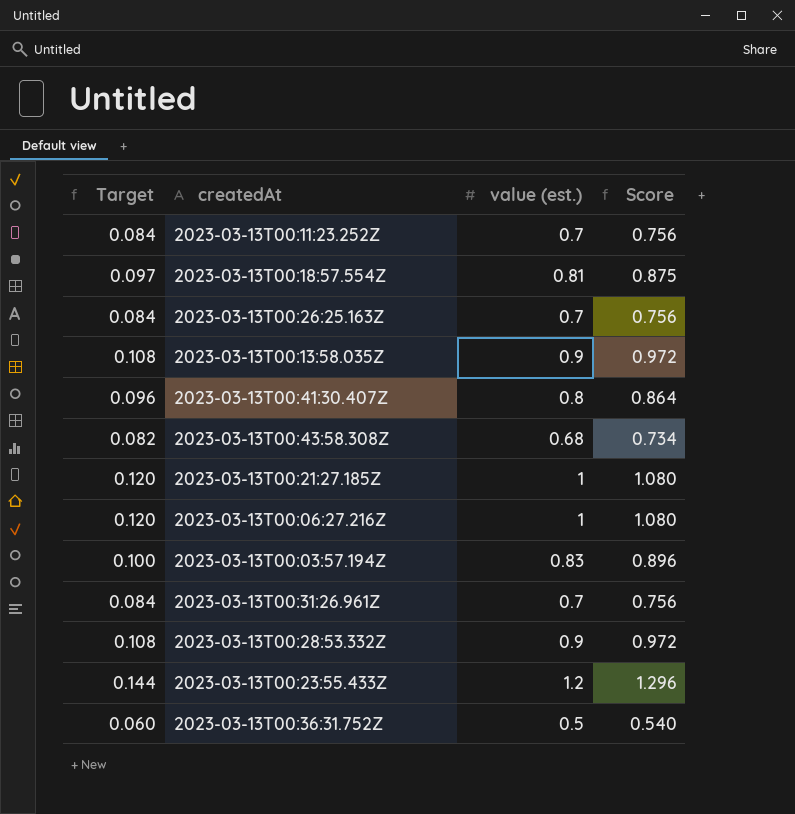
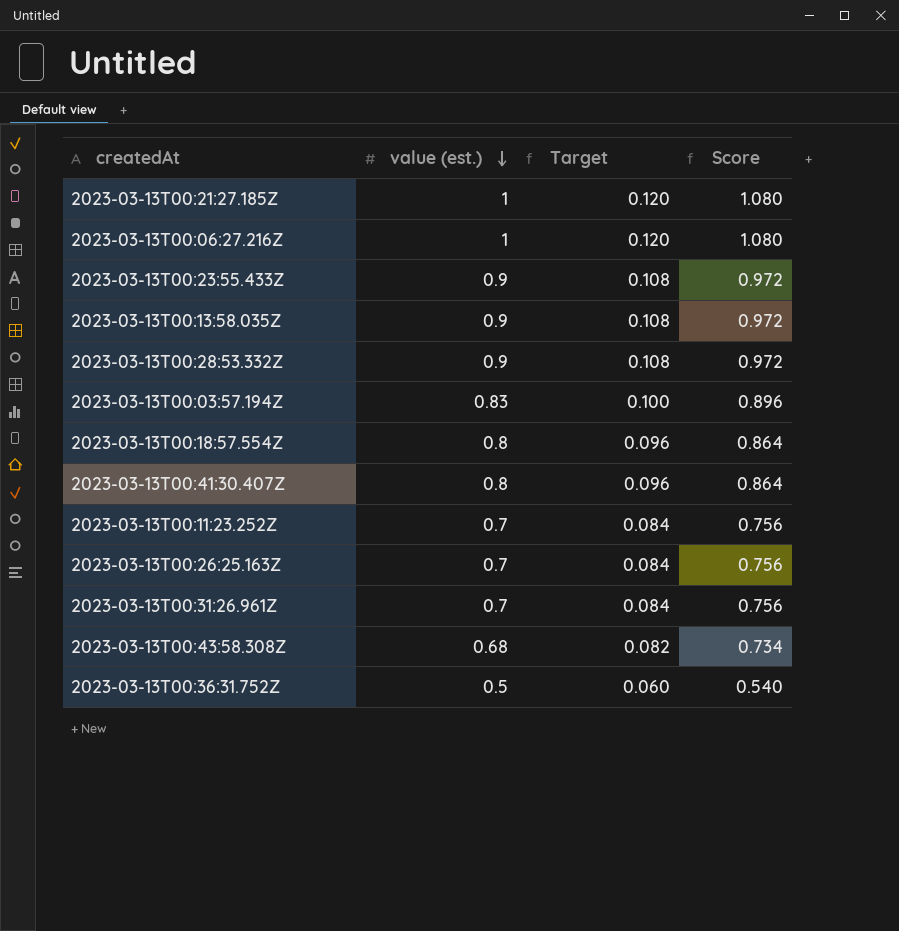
row order: none -> value (est.) descending
column Target | position: 1 -> 3
2023-03-13T00:23:55.433Z | value (est.): 1.2 -> 0.9
2023-03-13T00:23:55.433Z | Target: 0.144 -> 0.108
2023-03-13T00:23:55.433Z | Score: 1.296 -> 0.972
2023-03-13T00:18:57.554Z | value (est.): 0.81 -> 0.8
2023-03-13T00:18:57.554Z | Target: 0.097 -> 0.096
2023-03-13T00:18:57.554Z | Score: 0.875 -> 0.864

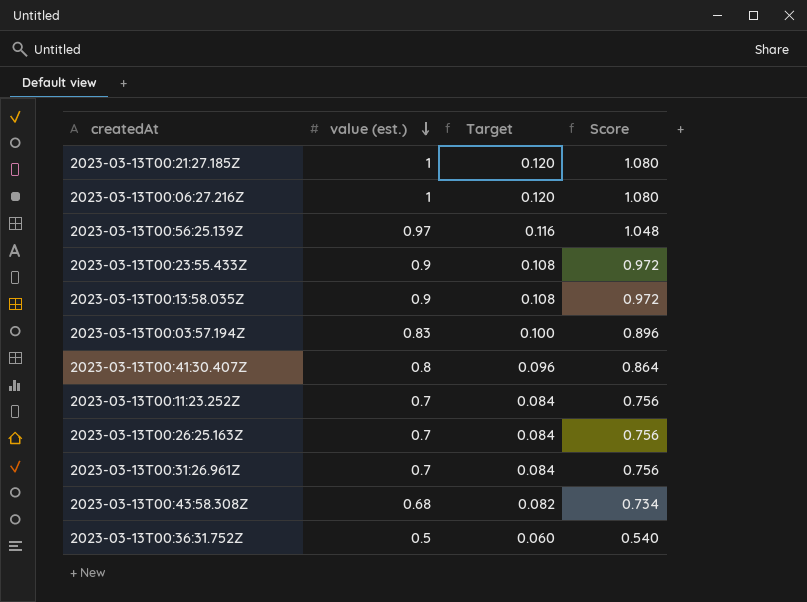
row 2023-03-13T00:28:53.332Z: 0.9 | 0.108 | 0.972 -> none
row 2023-03-13T00:18:57.554Z: 0.8 | 0.096 | 0.864 -> none
row 2023-03-13T00:56:25.139Z: none -> 0.97 | 0.116 | 1.048

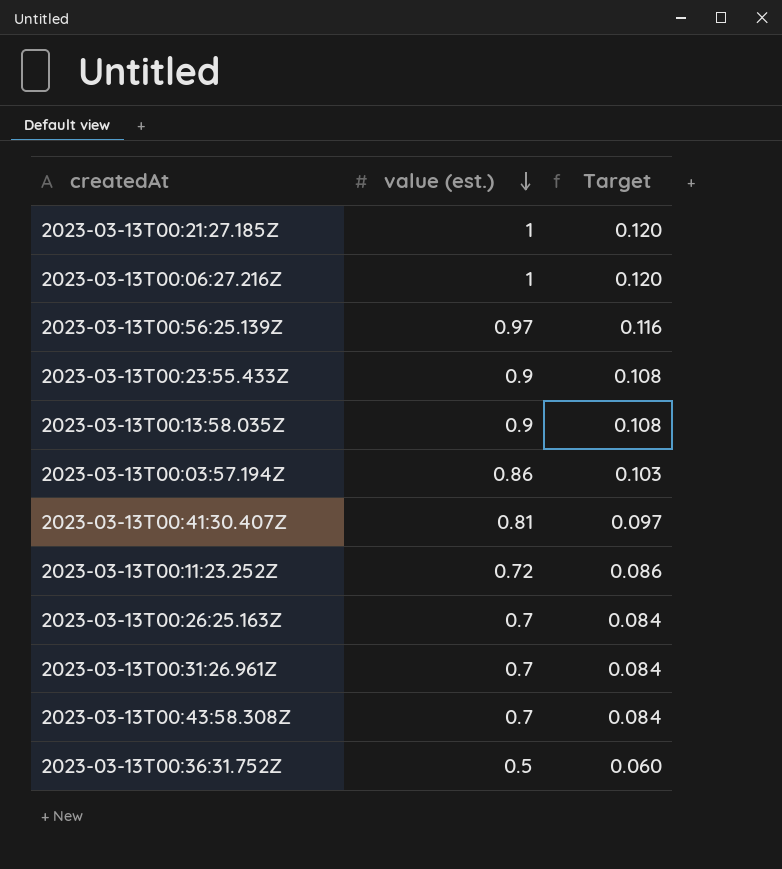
column Score | formula: [value (est.)] * 1.08 -> none
2023-03-13T00:03:57.194Z | value (est.): 0.83 -> 0.86
2023-03-13T00:03:57.194Z | Target: 0.100 -> 0.103
2023-03-13T00:41:30.407Z | value (est.): 0.8 -> 0.81
2023-03-13T00:41:30.407Z | Target: 0.096 -> 0.097
2023-03-13T00:11:23.252Z | value (est.): 0.7 -> 0.72
2023-03-13T00:11:23.252Z | Target: 0.084 -> 0.086
2023-03-13T00:43:58.308Z | value (est.): 0.68 -> 0.7
2023-03-13T00:43:58.308Z | Target: 0.082 -> 0.084

